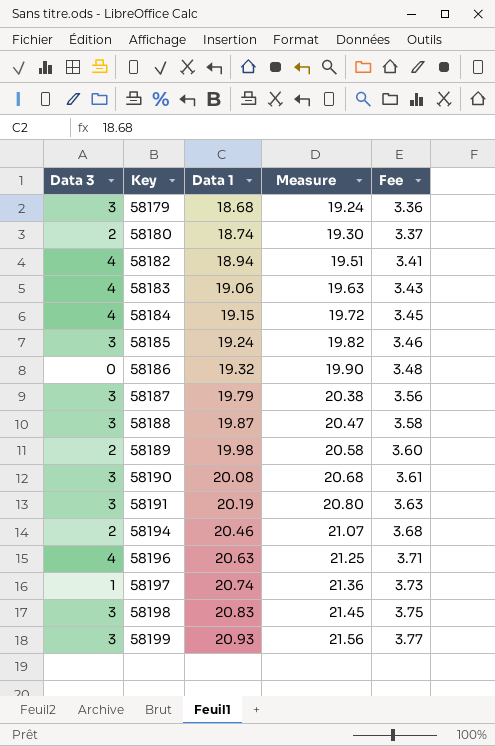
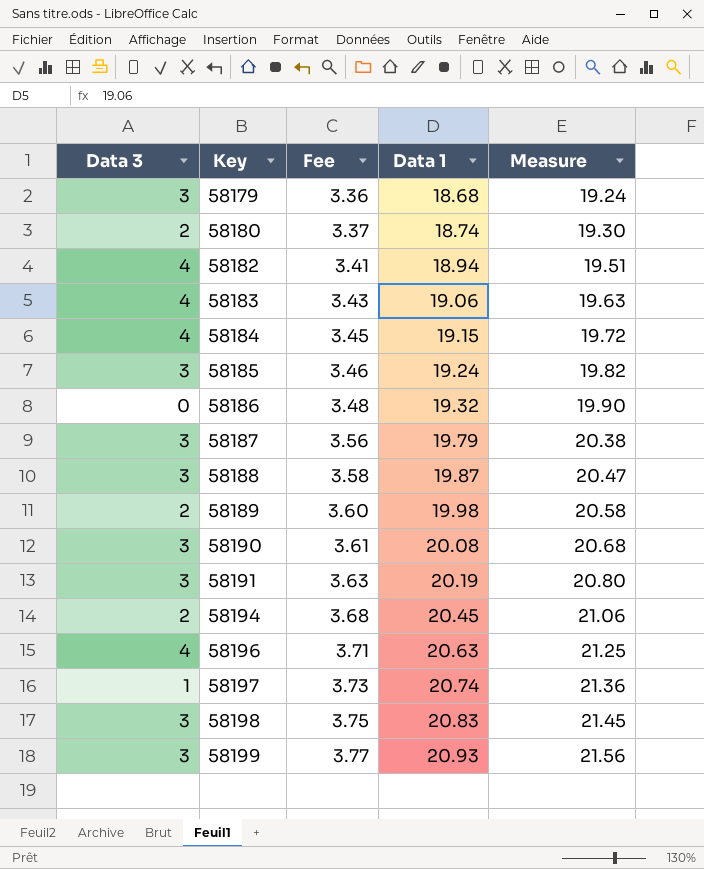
column Fee | position: 5 -> 3
58194 | Data 1: 20.46 -> 20.45
58194 | Measure: 21.07 -> 21.06

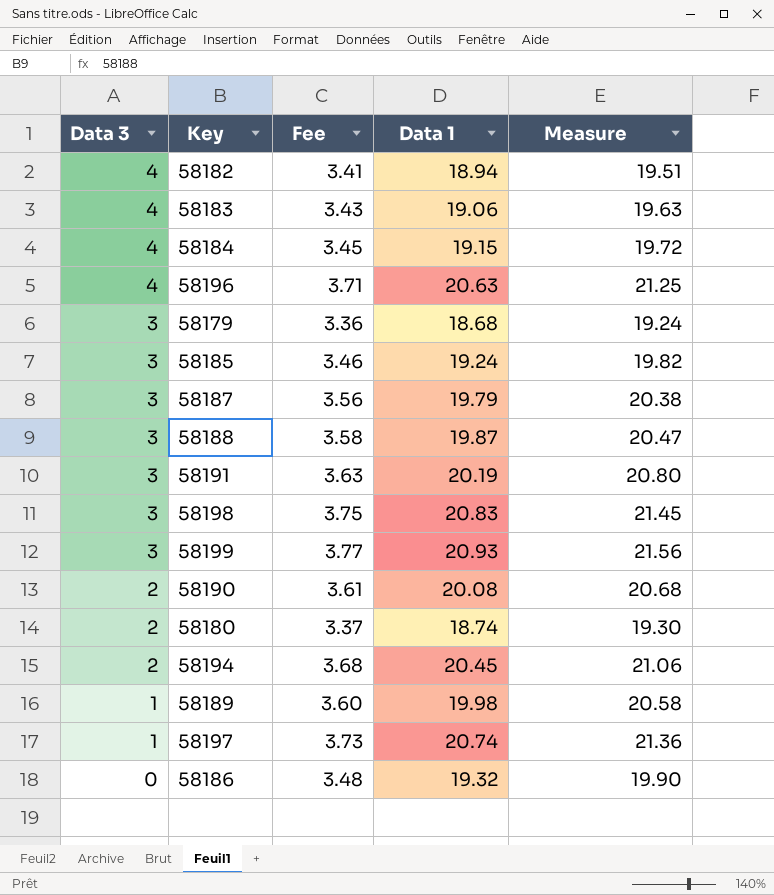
row order: Key ascending -> Data 3 descending
58190 | Data 3: 3 -> 2
58189 | Data 3: 2 -> 1

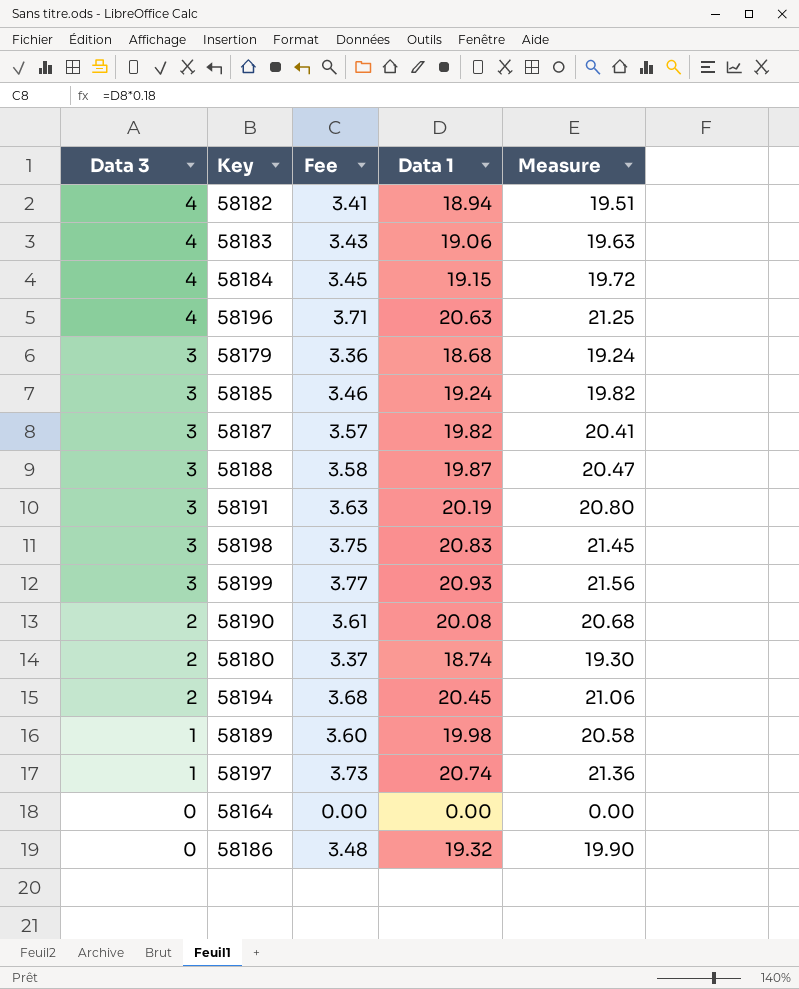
58187 | Fee: 3.56 -> 3.57
58187 | Data 1: 19.79 -> 19.82
58187 | Measure: 20.38 -> 20.41
row 58164: none -> 0 | 0.00 | 0.00 | 0.00

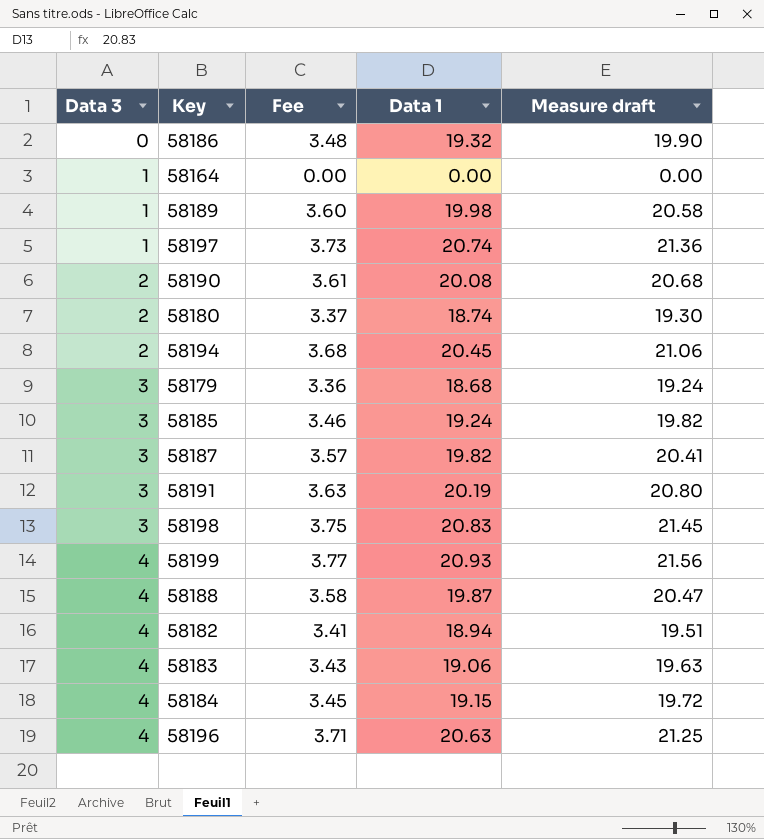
row order: Data 3 descending -> Data 3 ascending
column name: Measure -> Measure draft
58164 | Data 3: 0 -> 1
58199 | Data 3: 3 -> 4
58188 | Data 3: 3 -> 4

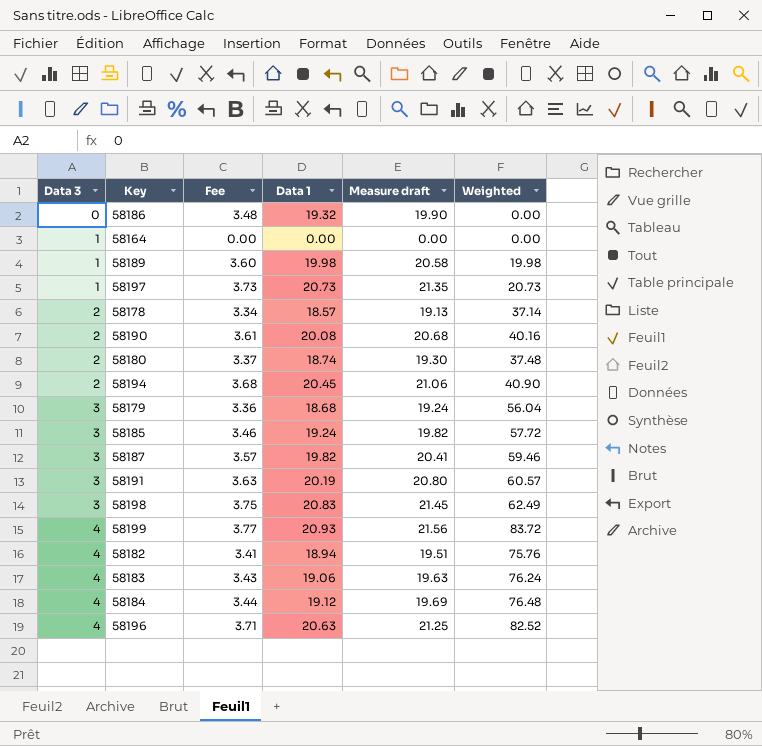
column Weighted | formula: none -> [Data 3] * [Data 1]
row 58188: 4 | 3.58 | 19.87 | 20.47 -> none
58197 | Data 1: 20.74 -> 20.73
58197 | Measure draft: 21.36 -> 21.35
row 58178: none -> 2 | 3.34 | 18.57 | 19.13 | 37.14
58184 | Fee: 3.45 -> 3.44
58184 | Data 1: 19.15 -> 19.12
58184 | Measure draft: 19.72 -> 19.69

